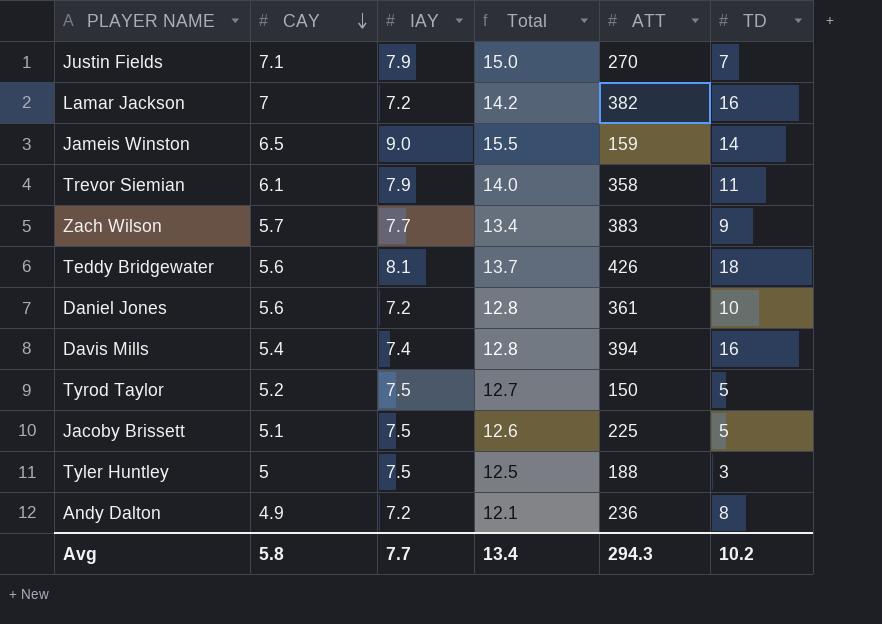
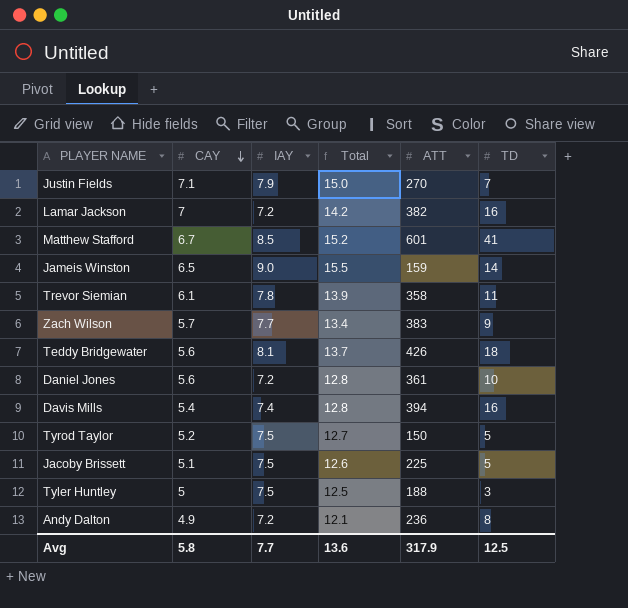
row Matthew Stafford: none -> 6.7 | 8.5 | 15.2 | 601 | 41
Trevor Siemian | IAY: 7.9 -> 7.8
Trevor Siemian | Total: 14.0 -> 13.9
Avg | Total: 13.4 -> 13.6
Avg | ATT: 294.3 -> 317.9
Avg | TD: 10.2 -> 12.5

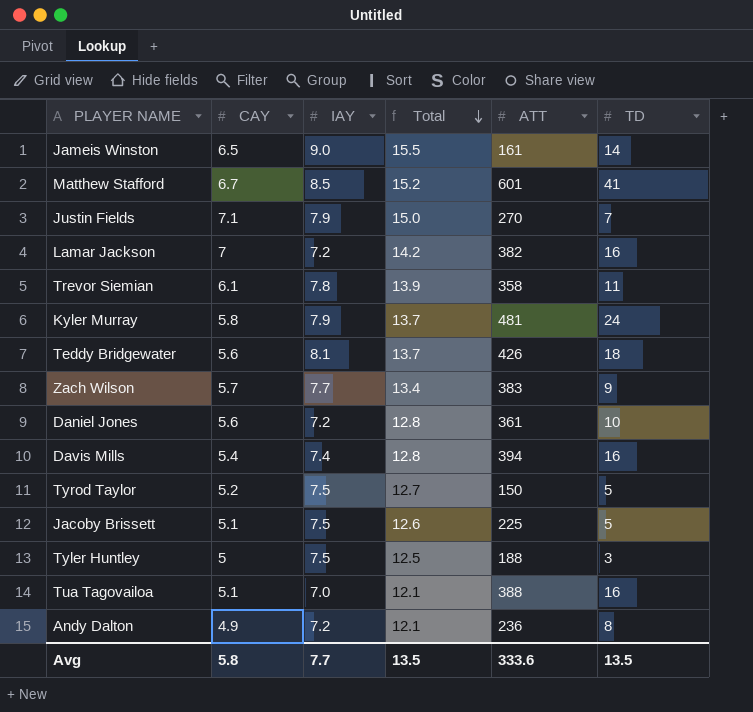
row order: CAY descending -> Total descending
Jameis Winston | ATT: 159 -> 161
row Kyler Murray: none -> 5.8 | 7.9 | 13.7 | 481 | 24
row Tua Tagovailoa: none -> 5.1 | 7.0 | 12.1 | 388 | 16
Avg | Total: 13.6 -> 13.5
Avg | ATT: 317.9 -> 333.6
Avg | TD: 12.5 -> 13.5

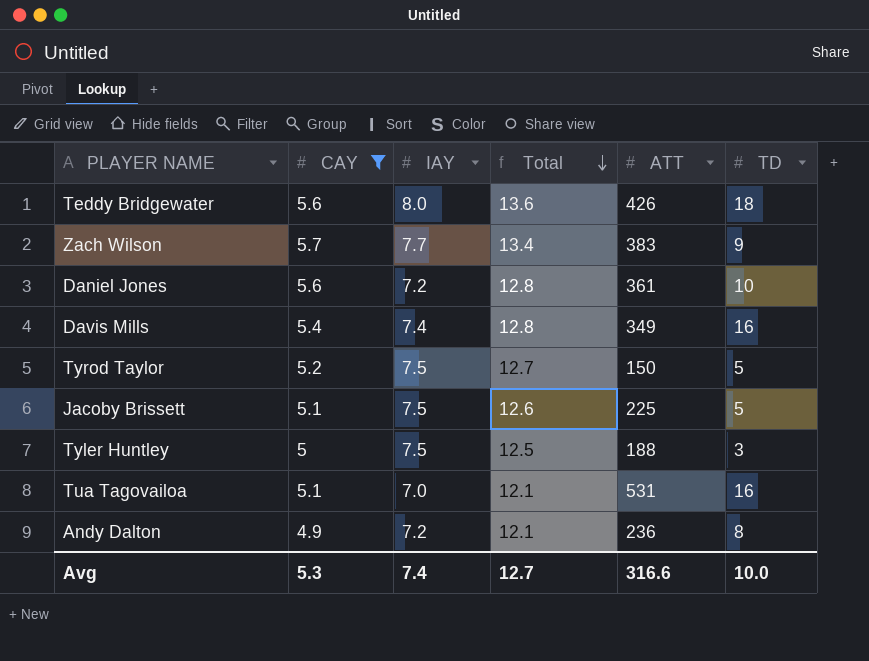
filter: none -> CAY <= 5.7
Teddy Bridgewater | IAY: 8.1 -> 8.0
Teddy Bridgewater | Total: 13.7 -> 13.6
Davis Mills | ATT: 394 -> 349
Tua Tagovailoa | ATT: 388 -> 531
Avg | CAY: 5.8 -> 5.3
Avg | IAY: 7.7 -> 7.4
Avg | Total: 13.5 -> 12.7
Avg | ATT: 333.6 -> 316.6
Avg | TD: 13.5 -> 10.0

